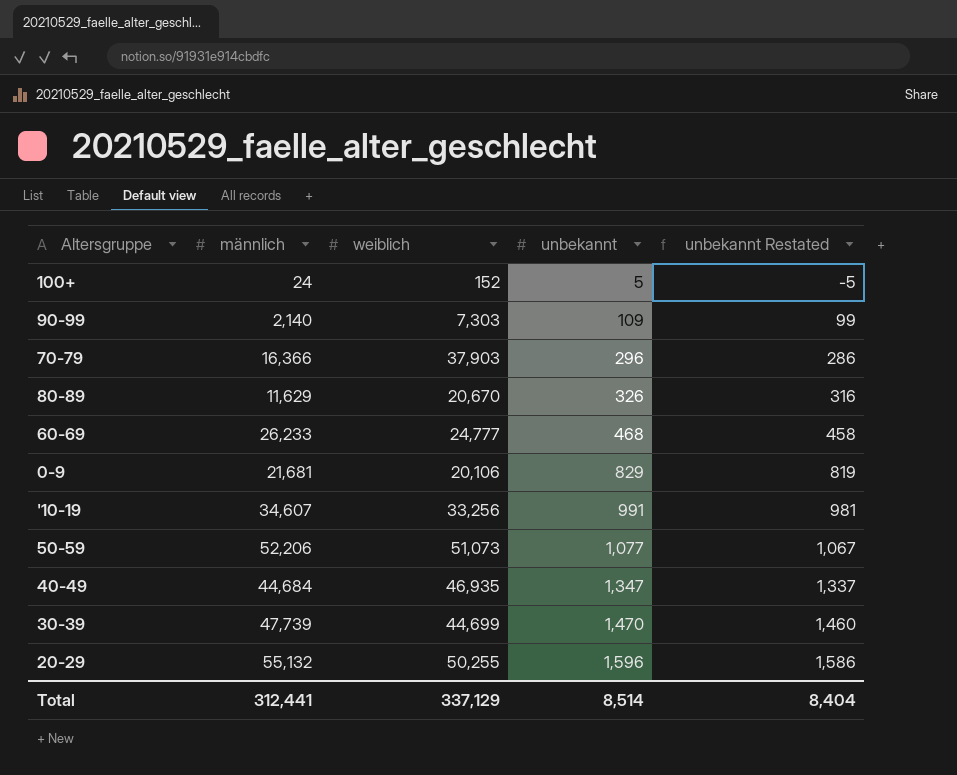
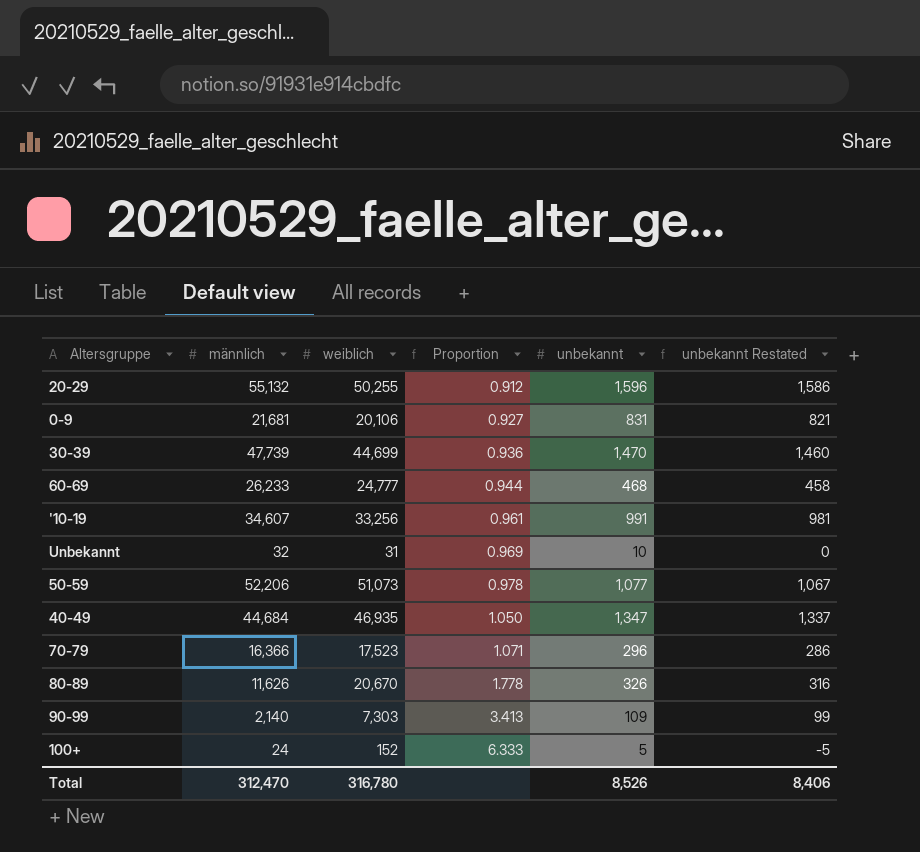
row order: unbekannt ascending -> Proportion ascending
column Proportion | formula: none -> [weiblich] / [männlich]
0-9 | unbekannt: 829 -> 831
0-9 | unbekannt Restated: 819 -> 821
row Unbekannt: none -> 32 | 31 | 0.969 | 10 | 0
70-79 | weiblich: 37,903 -> 17,523
80-89 | männlich: 11,629 -> 11,626
Total | männlich: 312,441 -> 312,470
Total | weiblich: 337,129 -> 316,780
Total | unbekannt: 8,514 -> 8,526
Total | unbekannt Restated: 8,404 -> 8,406

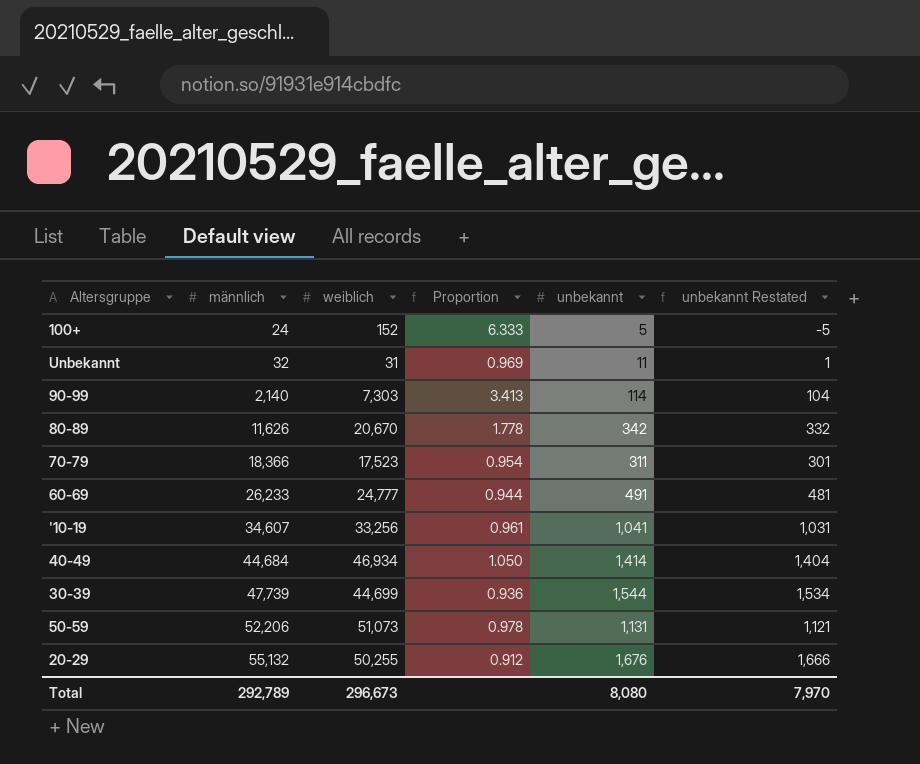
row order: Proportion ascending -> männlich ascending
row 0-9: 21,681 | 20,106 | 0.927 | 831 | 821 -> none
Unbekannt | unbekannt: 10 -> 11
Unbekannt | unbekannt Restated: 0 -> 1
90-99 | unbekannt: 109 -> 114
90-99 | unbekannt Restated: 99 -> 104
80-89 | unbekannt: 326 -> 342
80-89 | unbekannt Restated: 316 -> 332
70-79 | männlich: 16,366 -> 18,366
70-79 | Proportion: 1.071 -> 0.954
70-79 | unbekannt: 296 -> 311
70-79 | unbekannt Restated: 286 -> 301
60-69 | unbekannt: 468 -> 491
60-69 | unbekannt Restated: 458 -> 481
'10-19 | unbekannt: 991 -> 1,041
'10-19 | unbekannt Restated: 981 -> 1,031
40-49 | weiblich: 46,935 -> 46,934
40-49 | unbekannt: 1,347 -> 1,414
40-49 | unbekannt Restated: 1,337 -> 1,404
30-39 | unbekannt: 1,470 -> 1,544
30-39 | unbekannt Restated: 1,460 -> 1,534
50-59 | unbekannt: 1,077 -> 1,131
50-59 | unbekannt Restated: 1,067 -> 1,121
20-29 | unbekannt: 1,596 -> 1,676
20-29 | unbekannt Restated: 1,586 -> 1,666
Total | männlich: 312,470 -> 292,789
Total | weiblich: 316,780 -> 296,673
Total | unbekannt: 8,526 -> 8,080
Total | unbekannt Restated: 8,406 -> 7,970

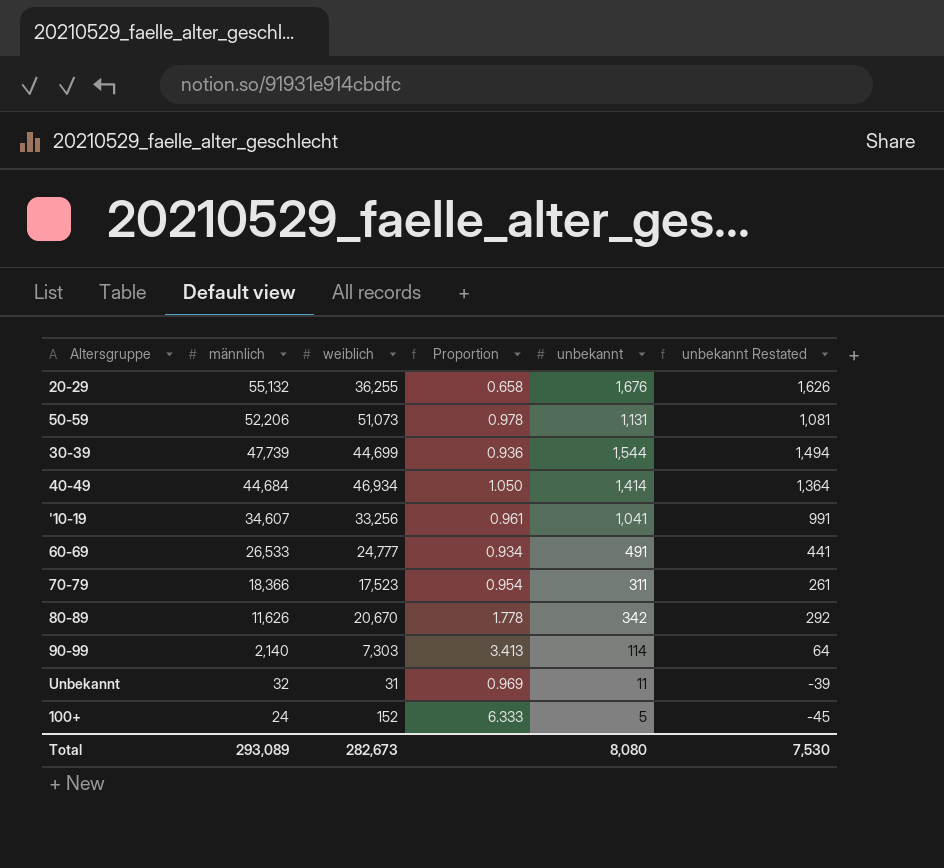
row order: männlich ascending -> männlich descending
column unbekannt Restated | formula: [unbekannt] - 10 -> [unbekannt] - 50
20-29 | weiblich: 50,255 -> 36,255
20-29 | Proportion: 0.912 -> 0.658
60-69 | männlich: 26,233 -> 26,533
60-69 | Proportion: 0.944 -> 0.934
Total | männlich: 292,789 -> 293,089
Total | weiblich: 296,673 -> 282,673
Total | unbekannt Restated: 7,970 -> 7,530

